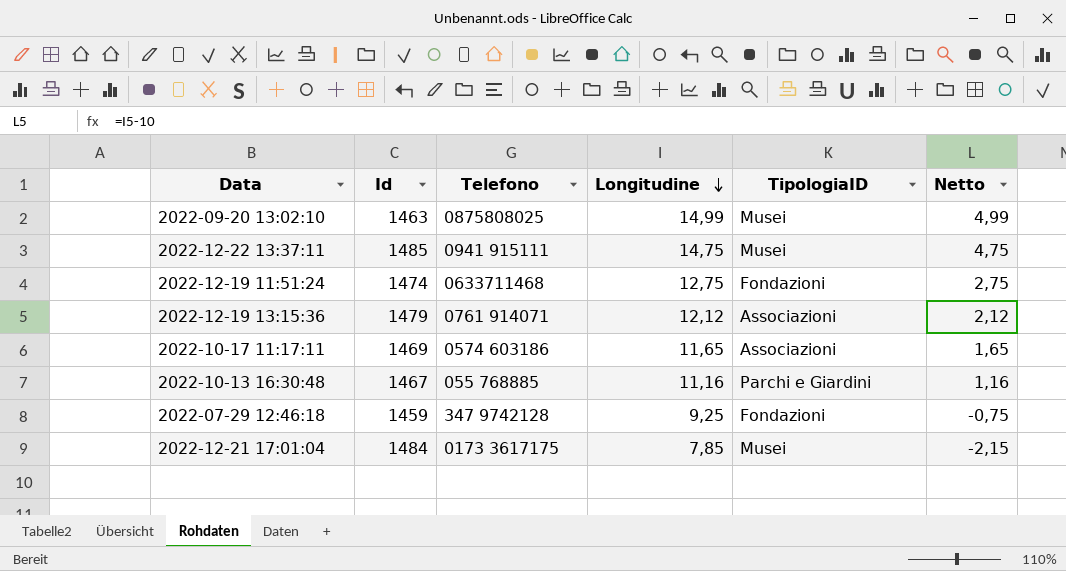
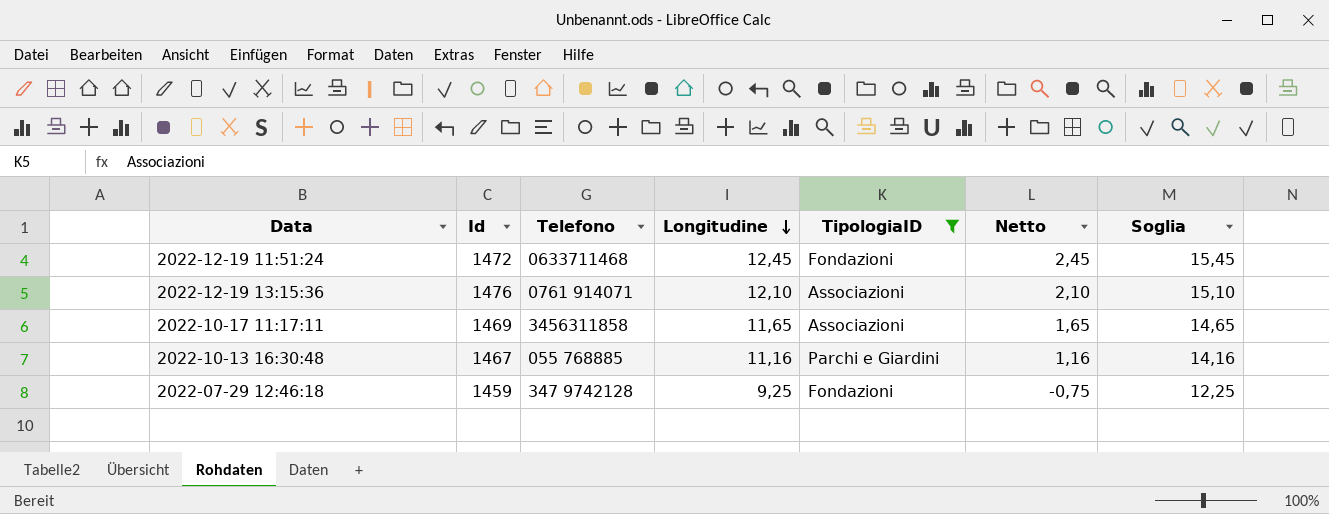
filter: none -> TipologiaID != Musei
column Soglia | formula: none -> [Longitudine] + 3
2022-12-19 11:51:24 | Id: 1474 -> 1472
2022-12-19 11:51:24 | Longitudine: 12,75 -> 12,45
2022-12-19 11:51:24 | Netto: 2,75 -> 2,45
2022-12-19 13:15:36 | Id: 1479 -> 1476
2022-12-19 13:15:36 | Longitudine: 12,12 -> 12,10
2022-12-19 13:15:36 | Netto: 2,12 -> 2,10
2022-10-17 11:17:11 | Telefono: 0574 603186 -> 3456311858

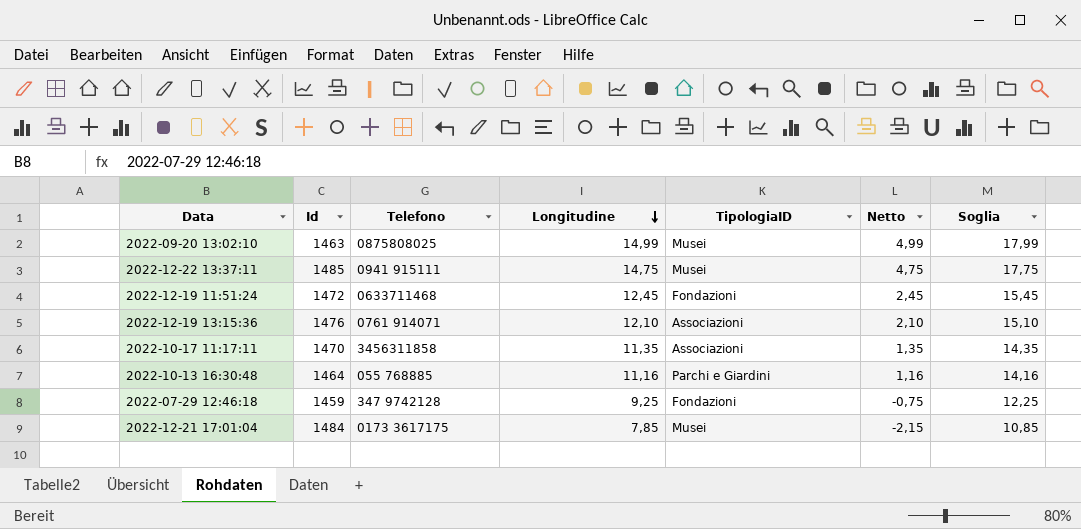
filter: TipologiaID != Musei -> none
2022-10-17 11:17:11 | Id: 1469 -> 1470
2022-10-17 11:17:11 | Longitudine: 11,65 -> 11,35
2022-10-17 11:17:11 | Netto: 1,65 -> 1,35
2022-10-17 11:17:11 | Soglia: 14,65 -> 14,35
2022-10-13 16:30:48 | Id: 1467 -> 1464

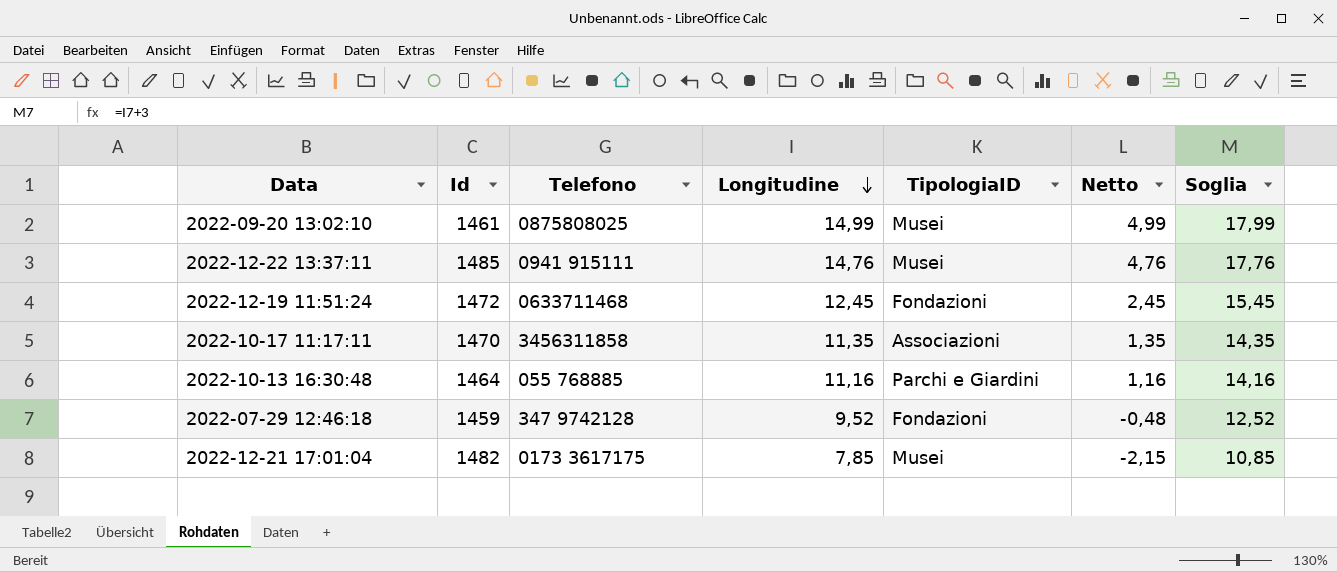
row 2022-12-19 13:15:36: 1476 | 0761 914071 | 12,10 | Associazioni | 2,10 | 15,10 -> none
2022-09-20 13:02:10 | Id: 1463 -> 1461
2022-12-22 13:37:11 | Longitudine: 14,75 -> 14,76
2022-12-22 13:37:11 | Netto: 4,75 -> 4,76
2022-12-22 13:37:11 | Soglia: 17,75 -> 17,76
2022-07-29 12:46:18 | Longitudine: 9,25 -> 9,52
2022-07-29 12:46:18 | Netto: -0,75 -> -0,48
2022-07-29 12:46:18 | Soglia: 12,25 -> 12,52
2022-12-21 17:01:04 | Id: 1484 -> 1482

